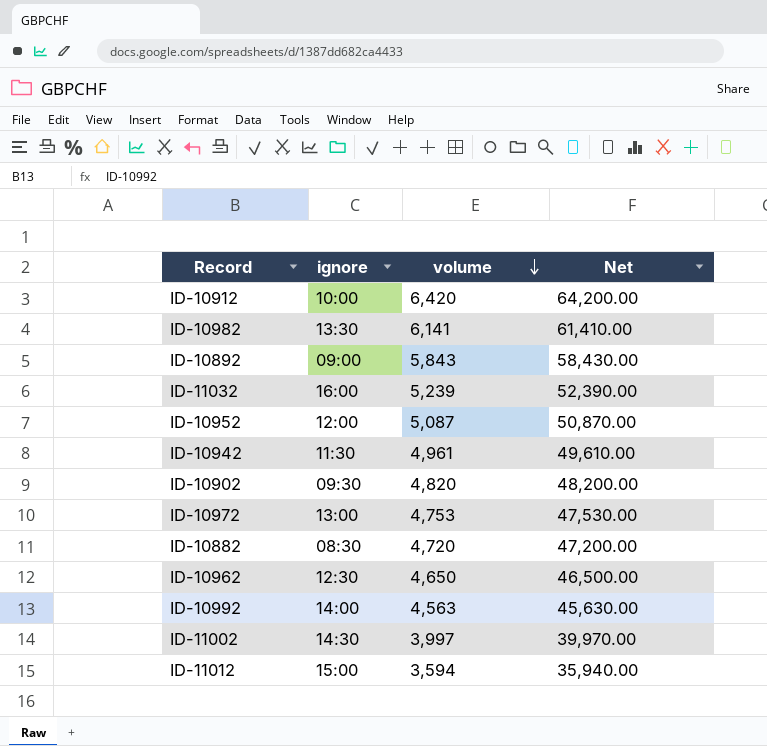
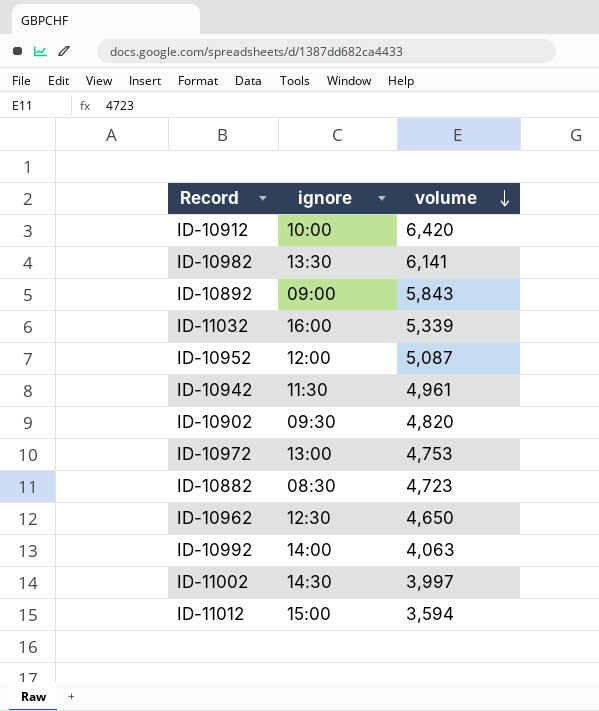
column Net | formula: [volume] * 10 -> none
ID-11032 | volume: 5,239 -> 5,339
ID-10882 | volume: 4,720 -> 4,723
ID-10992 | volume: 4,563 -> 4,063

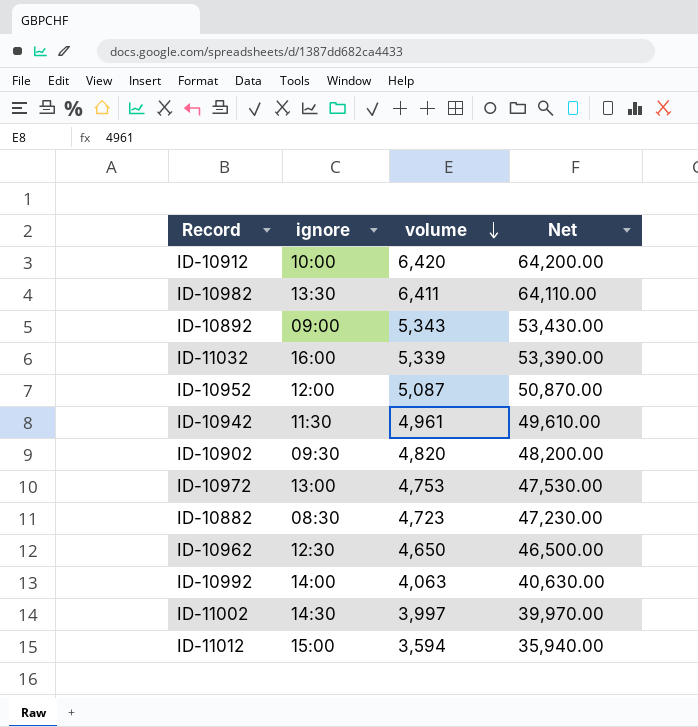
column Net | formula: none -> [volume] * 10
ID-10982 | volume: 6,141 -> 6,411
ID-10892 | volume: 5,843 -> 5,343

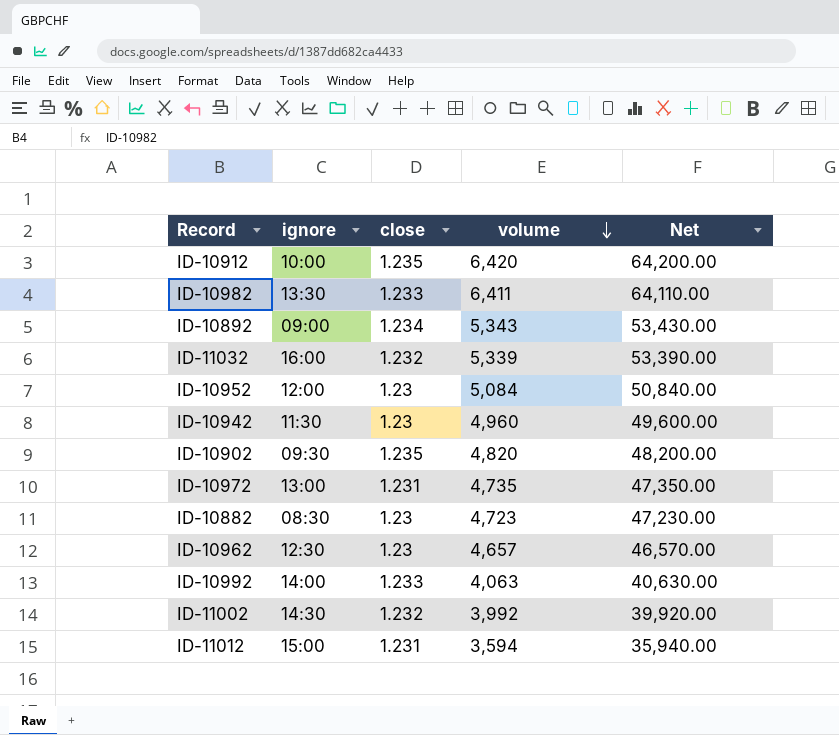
column close | position: none -> 3
ID-10952 | volume: 5,087 -> 5,084
ID-10952 | Net: 50,870.00 -> 50,840.00
ID-10942 | volume: 4,961 -> 4,960
ID-10942 | Net: 49,610.00 -> 49,600.00
ID-10972 | volume: 4,753 -> 4,735
ID-10972 | Net: 47,530.00 -> 47,350.00
ID-10962 | volume: 4,650 -> 4,657
ID-10962 | Net: 46,500.00 -> 46,570.00
ID-11002 | volume: 3,997 -> 3,992
ID-11002 | Net: 39,970.00 -> 39,920.00

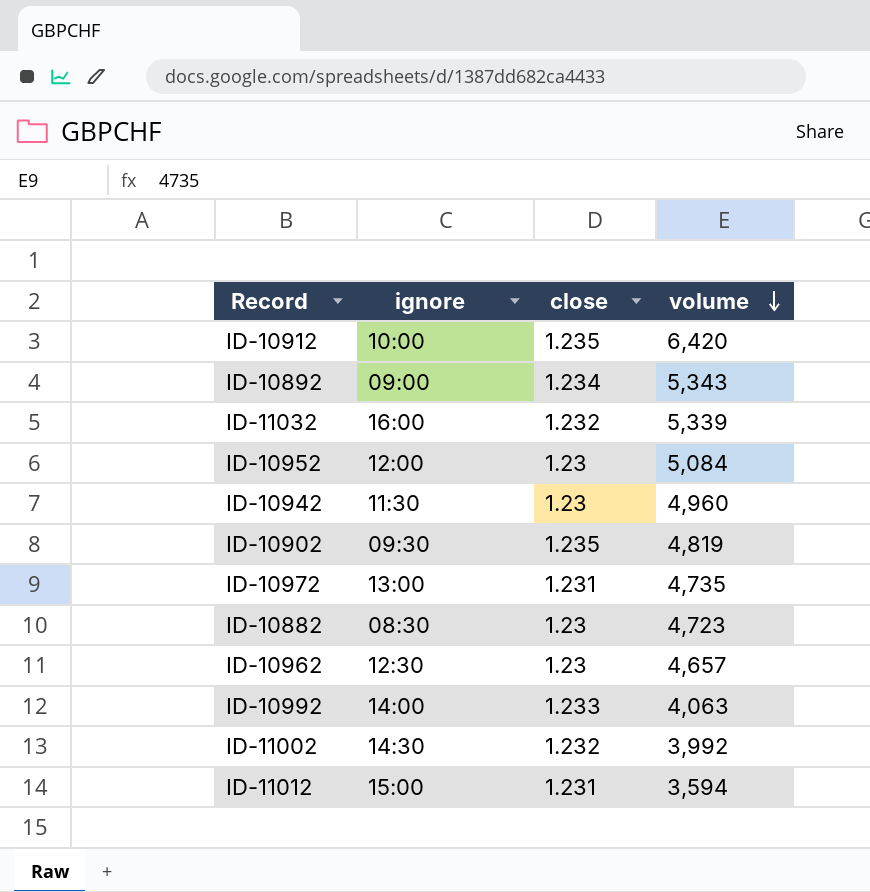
column Net | formula: [volume] * 10 -> none
row ID-10982: 13:30 | 1.233 | 6,411 | 64,110.00 -> none
ID-10902 | volume: 4,820 -> 4,819

